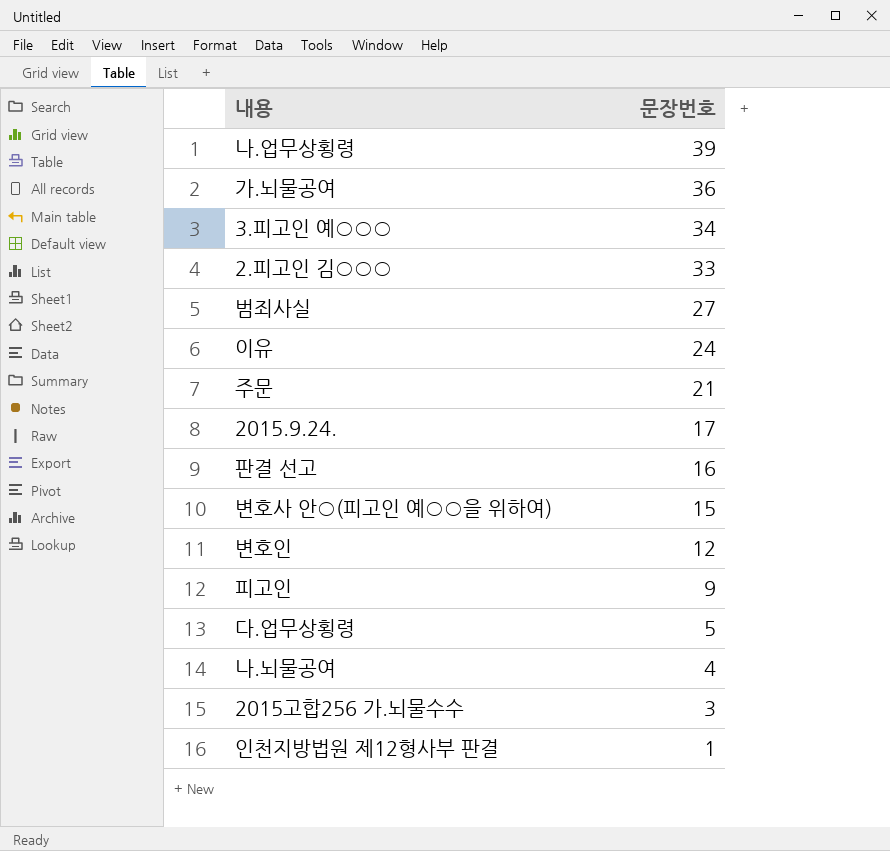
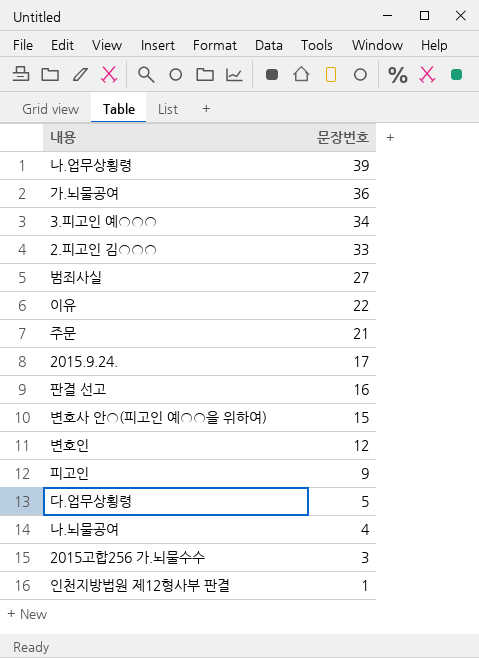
이유 | 문장번호: 24 -> 22

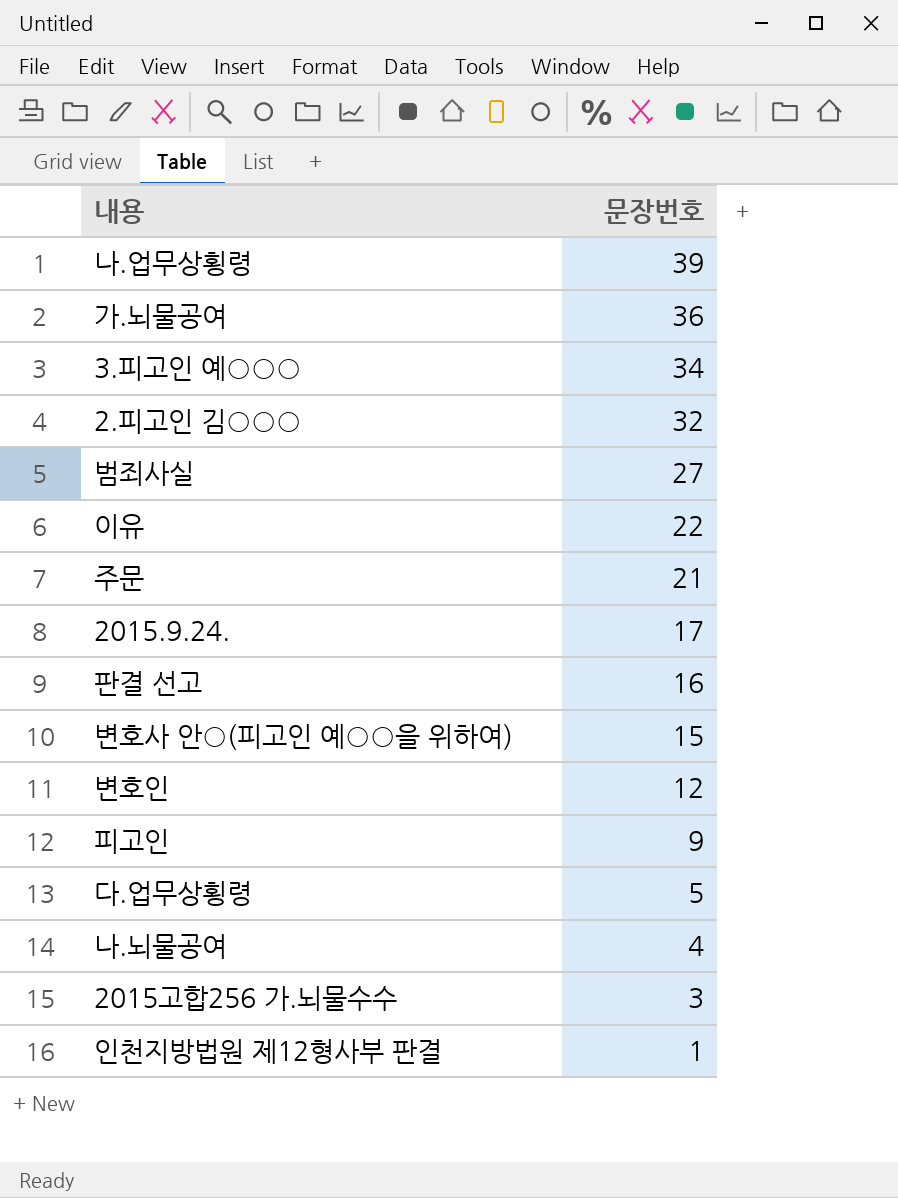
2.피고인 김○○○ | 문장번호: 33 -> 32

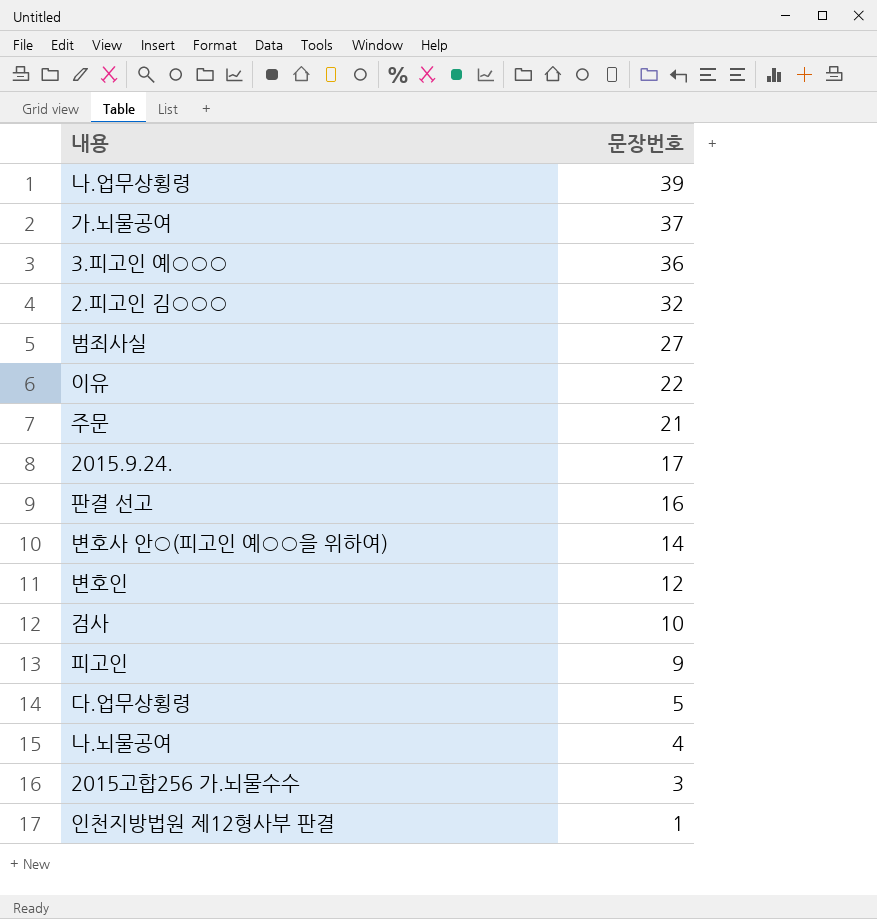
가.뇌물공여 | 문장번호: 36 -> 37
3.피고인 예○○○ | 문장번호: 34 -> 36
변호사 안○(피고인 예○○을 위하여) | 문장번호: 15 -> 14
row 검사: none -> 10

